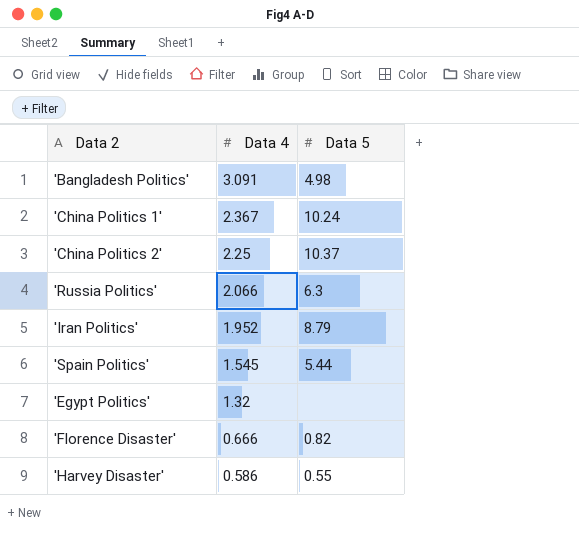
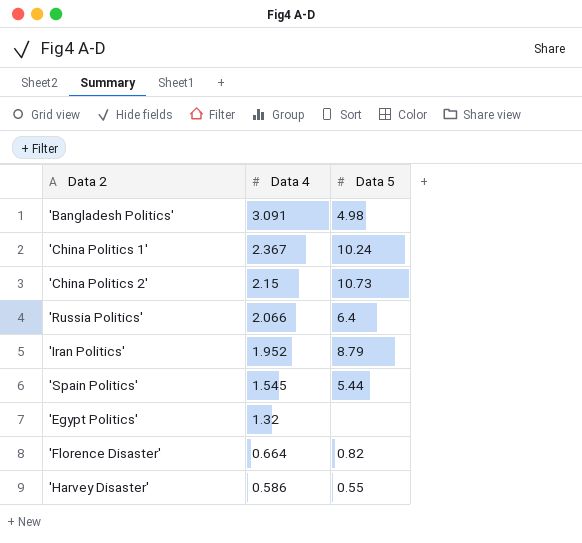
'China Politics 2' | Data 4: 2.25 -> 2.15
'China Politics 2' | Data 5: 10.37 -> 10.73
'Russia Politics' | Data 5: 6.3 -> 6.4
'Florence Disaster' | Data 4: 0.666 -> 0.664

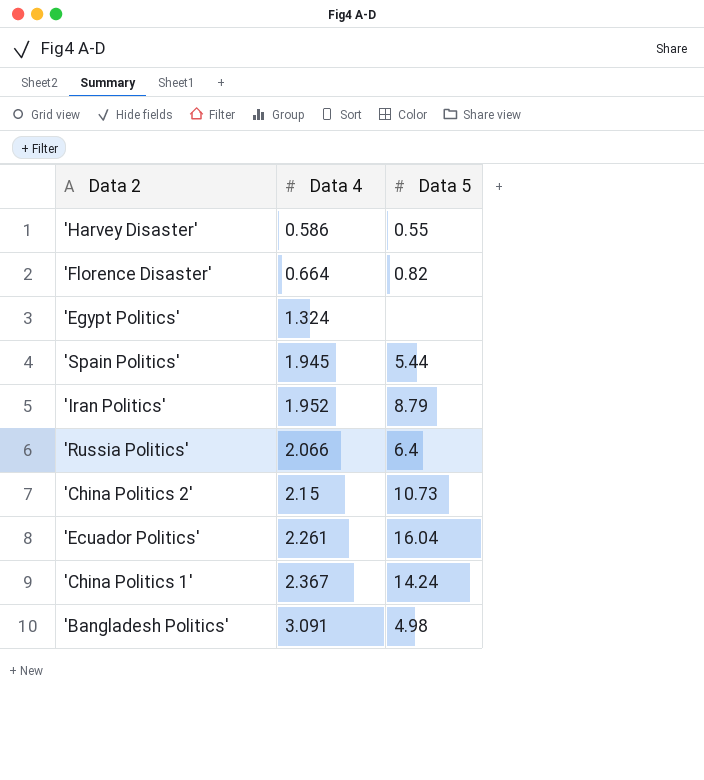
row order: Data 4 descending -> Data 4 ascending
'Egypt Politics' | Data 4: 1.32 -> 1.324
'Spain Politics' | Data 4: 1.545 -> 1.945
row 'Ecuador Politics': none -> 2.261 | 16.04
'China Politics 1' | Data 5: 10.24 -> 14.24

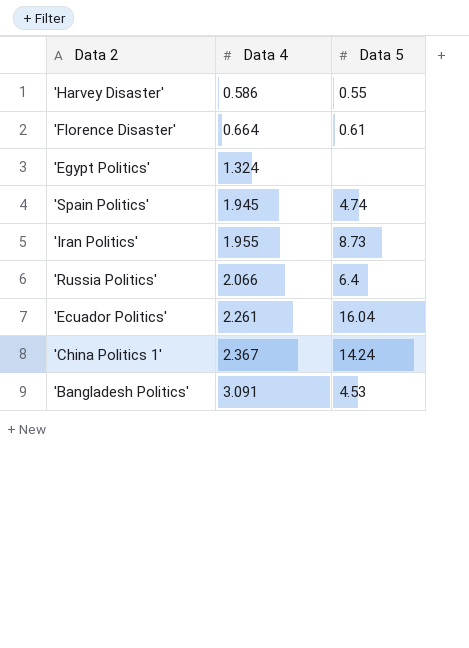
row 'China Politics 2': 2.15 | 10.73 -> none
'Florence Disaster' | Data 5: 0.82 -> 0.61
'Spain Politics' | Data 5: 5.44 -> 4.74
'Iran Politics' | Data 4: 1.952 -> 1.955
'Iran Politics' | Data 5: 8.79 -> 8.73
'Bangladesh Politics' | Data 5: 4.98 -> 4.53

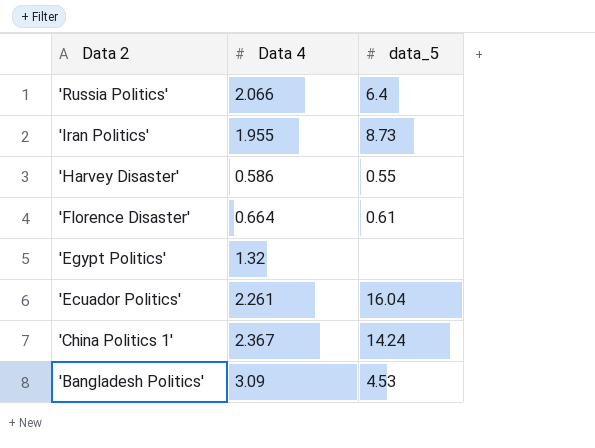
row order: Data 4 ascending -> Data 2 descending
column name: Data 5 -> data_5
row 'Spain Politics': 1.945 | 4.74 -> none
'Egypt Politics' | Data 4: 1.324 -> 1.32
'Bangladesh Politics' | Data 4: 3.091 -> 3.09

